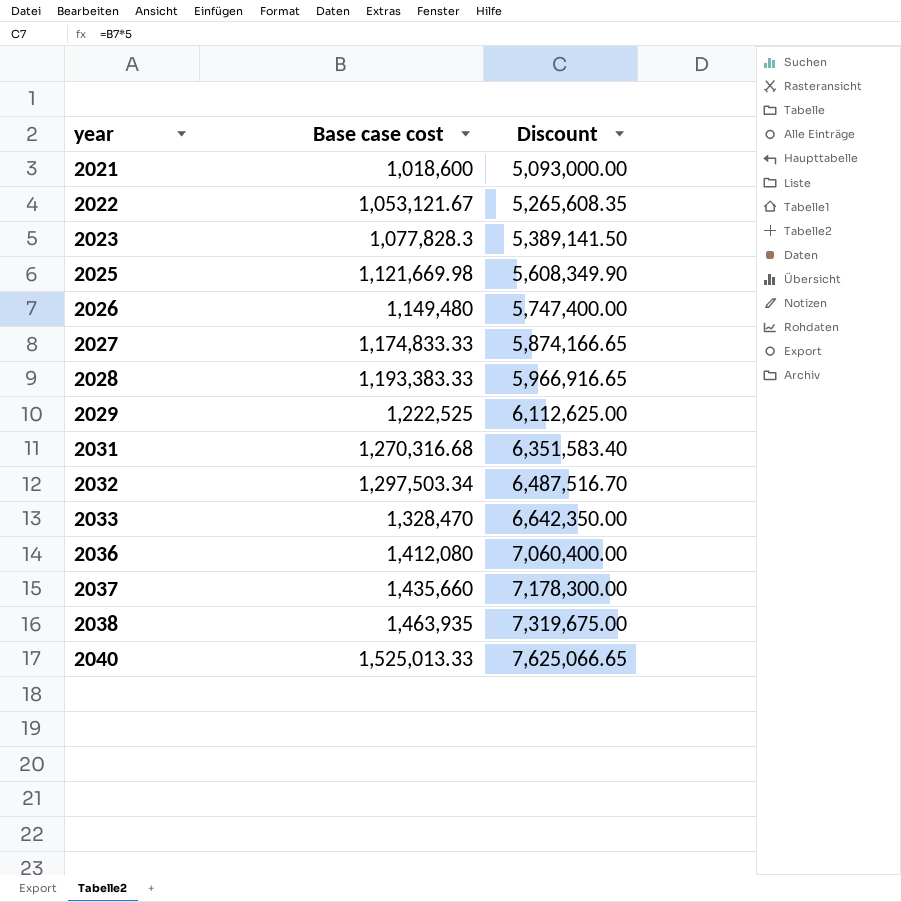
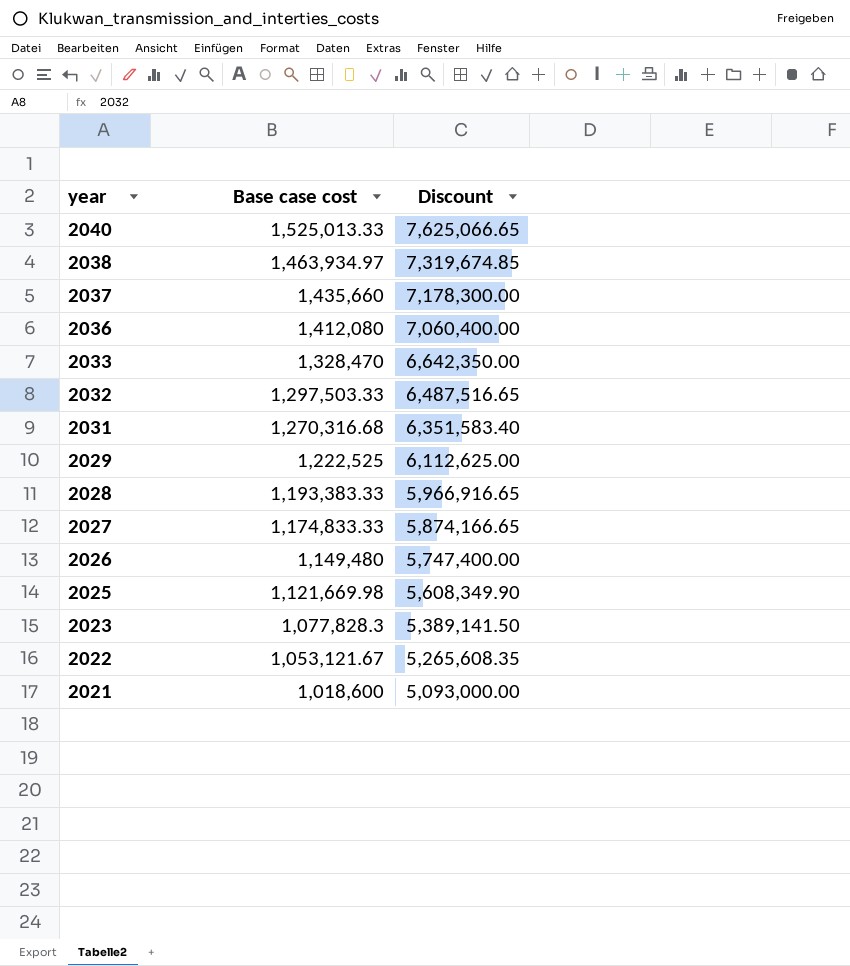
row order: year ascending -> year descending
2038 | Base case cost: 1,463,935 -> 1,463,934.97
2038 | Discount: 7,319,675.00 -> 7,319,674.85
2032 | Base case cost: 1,297,503.34 -> 1,297,503.33
2032 | Discount: 6,487,516.70 -> 6,487,516.65

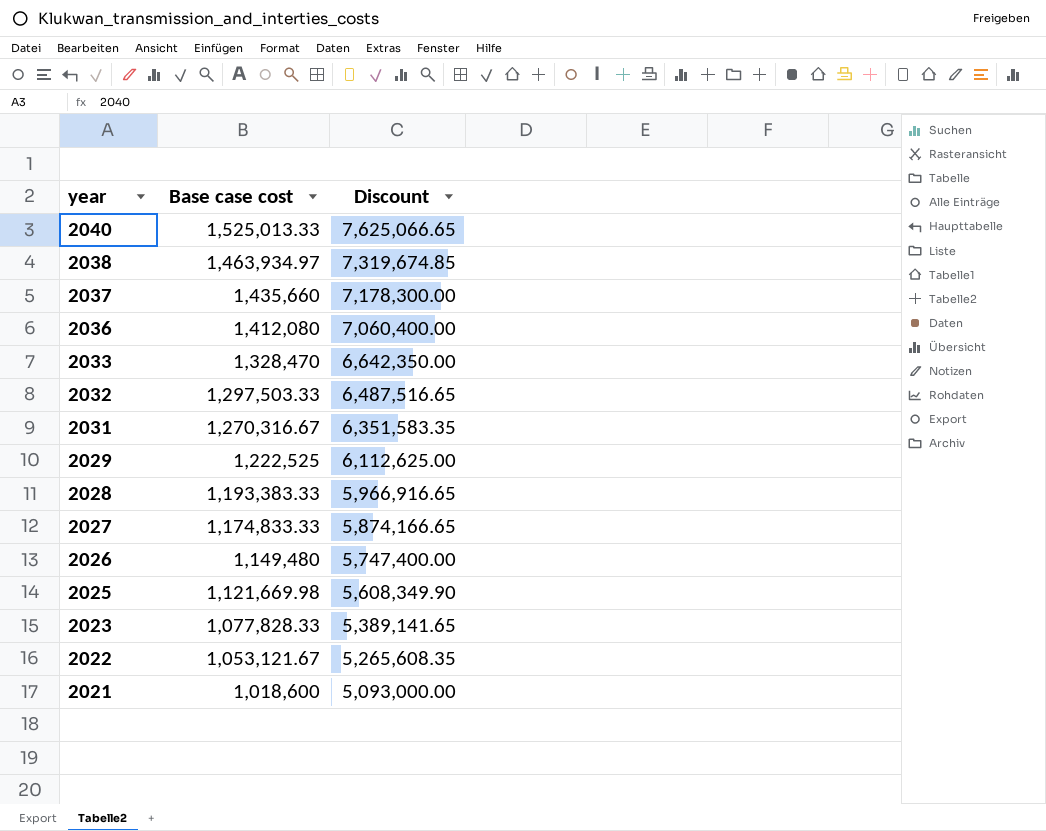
2031 | Base case cost: 1,270,316.68 -> 1,270,316.67
2031 | Discount: 6,351,583.40 -> 6,351,583.35
2023 | Base case cost: 1,077,828.3 -> 1,077,828.33
2023 | Discount: 5,389,141.50 -> 5,389,141.65

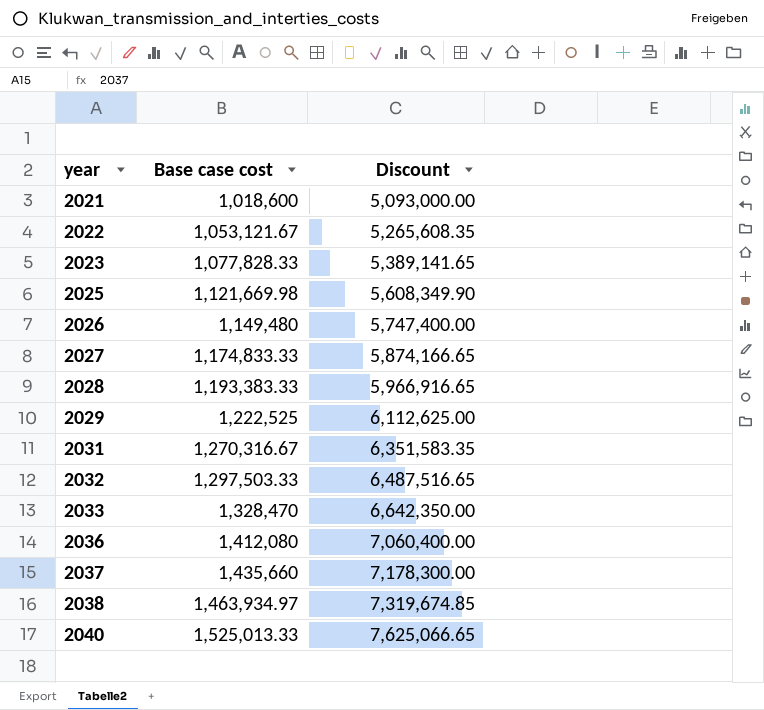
row order: year descending -> year ascending

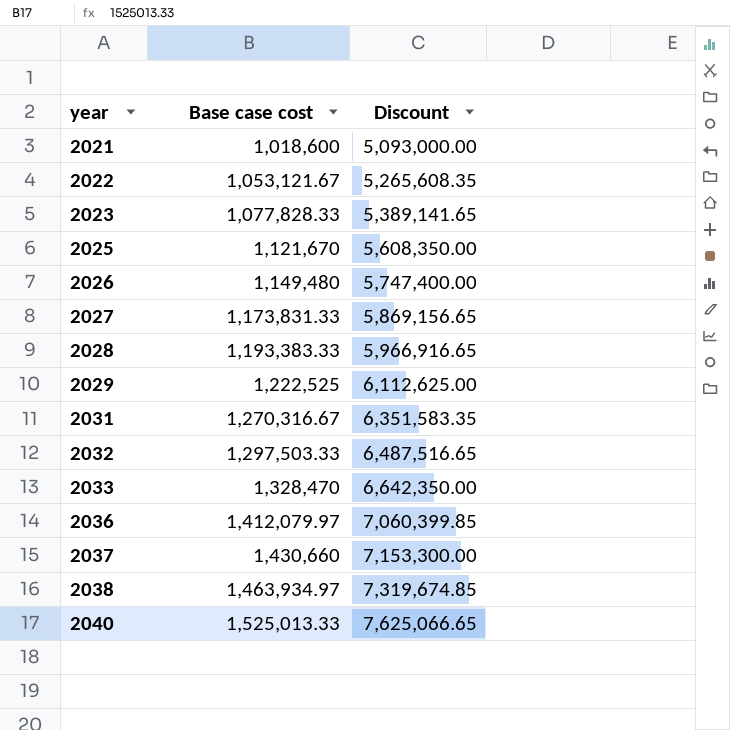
2025 | Base case cost: 1,121,669.98 -> 1,121,670
2025 | Discount: 5,608,349.90 -> 5,608,350.00
2027 | Base case cost: 1,174,833.33 -> 1,173,831.33
2027 | Discount: 5,874,166.65 -> 5,869,156.65
2036 | Base case cost: 1,412,080 -> 1,412,079.97
2036 | Discount: 7,060,400.00 -> 7,060,399.85
2037 | Base case cost: 1,435,660 -> 1,430,660
2037 | Discount: 7,178,300.00 -> 7,153,300.00

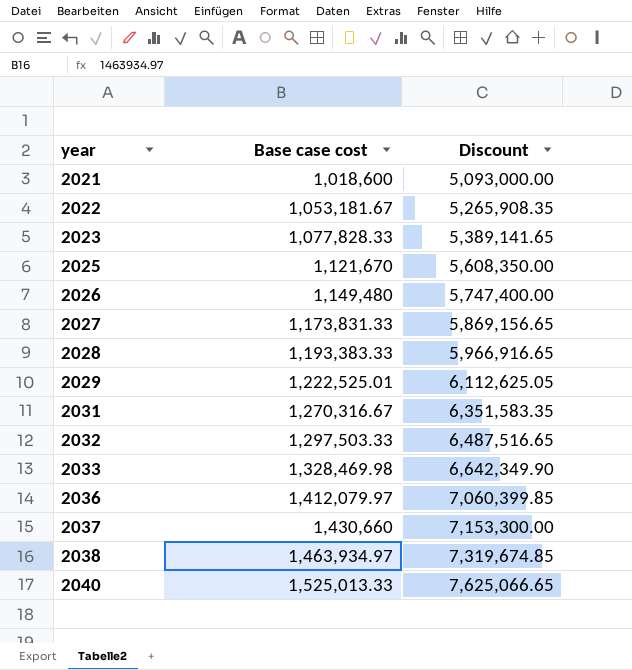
2022 | Base case cost: 1,053,121.67 -> 1,053,181.67
2022 | Discount: 5,265,608.35 -> 5,265,908.35
2029 | Base case cost: 1,222,525 -> 1,222,525.01
2029 | Discount: 6,112,625.00 -> 6,112,625.05
2033 | Base case cost: 1,328,470 -> 1,328,469.98
2033 | Discount: 6,642,350.00 -> 6,642,349.90

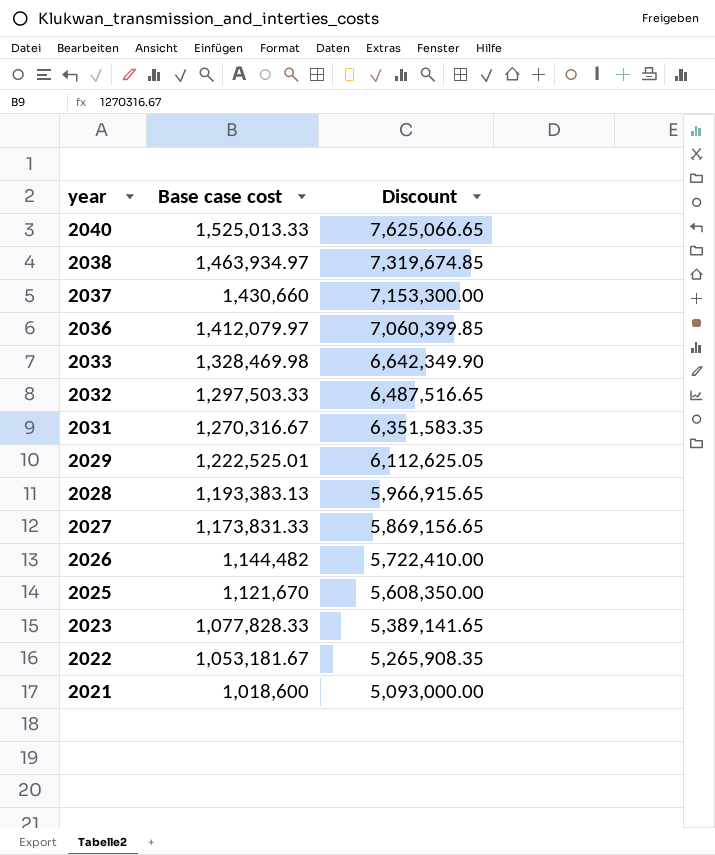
row order: year ascending -> year descending
2028 | Base case cost: 1,193,383.33 -> 1,193,383.13
2028 | Discount: 5,966,916.65 -> 5,966,915.65
2026 | Base case cost: 1,149,480 -> 1,144,482
2026 | Discount: 5,747,400.00 -> 5,722,410.00

